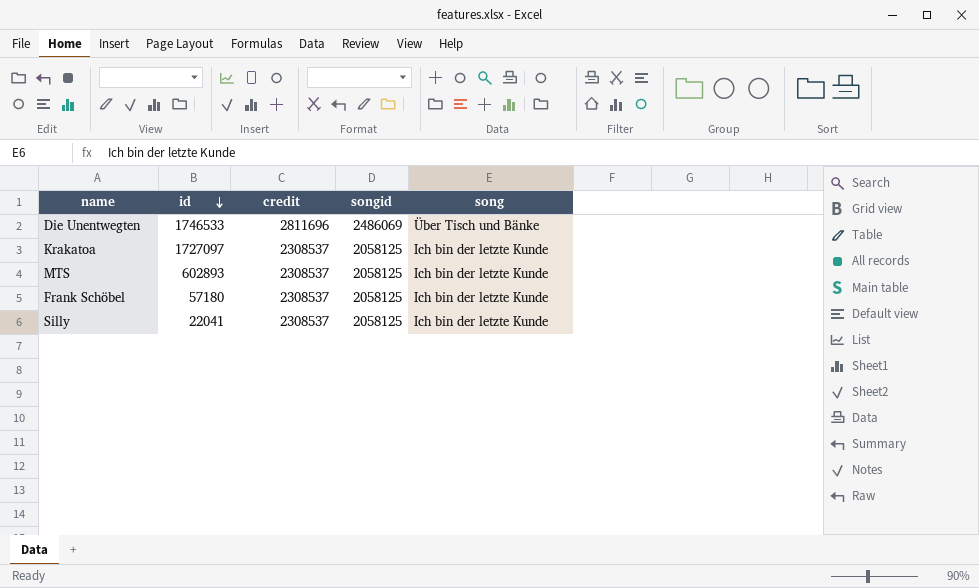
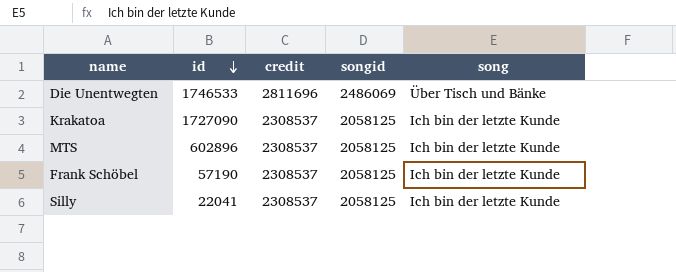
Krakatoa | id: 1727097 -> 1727090
MTS | id: 602893 -> 602896
Frank Schöbel | id: 57180 -> 57190

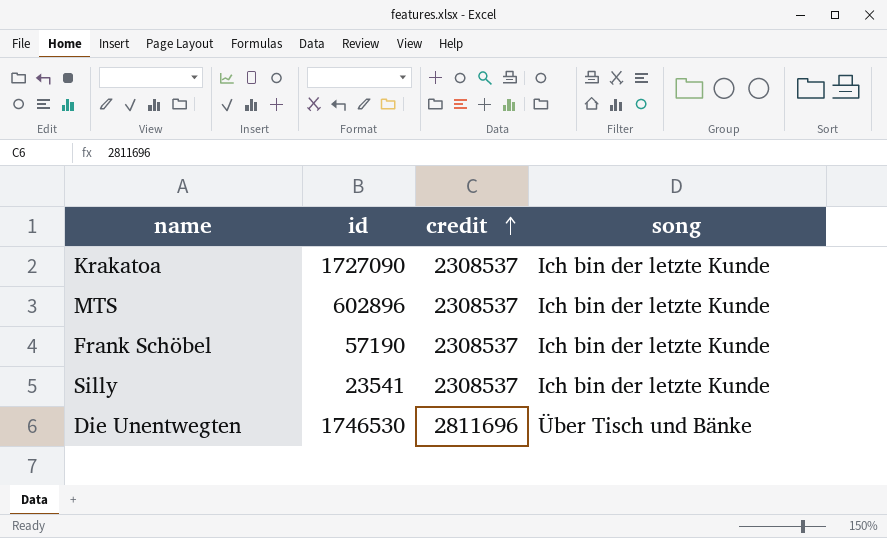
row order: id descending -> credit ascending
column songid | position: 4 -> none
Silly | id: 22041 -> 23541
Die Unentwegten | id: 1746533 -> 1746530

